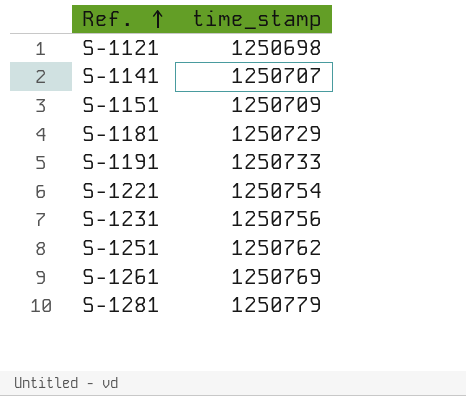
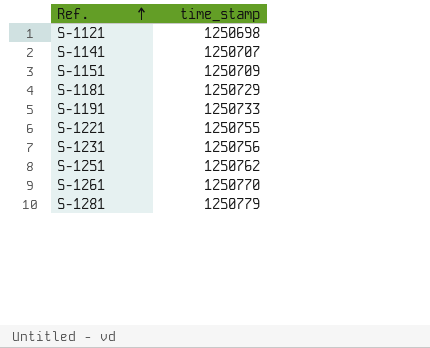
S-1221 | time_stamp: 1250754 -> 1250755
S-1261 | time_stamp: 1250769 -> 1250770

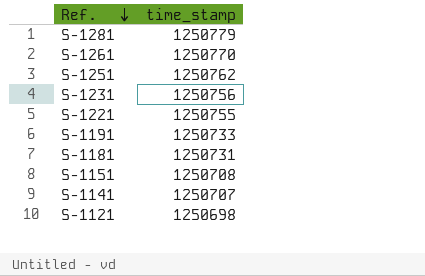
row order: Ref. ascending -> Ref. descending
S-1181 | time_stamp: 1250729 -> 1250731
S-1151 | time_stamp: 1250709 -> 1250708

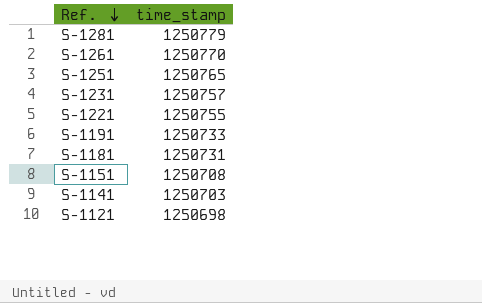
S-1251 | time_stamp: 1250762 -> 1250765
S-1231 | time_stamp: 1250756 -> 1250757
S-1141 | time_stamp: 1250707 -> 1250703

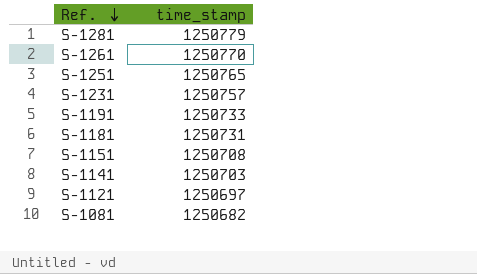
row S-1221: 1250755 -> none
S-1121 | time_stamp: 1250698 -> 1250697
row S-1081: none -> 1250682

